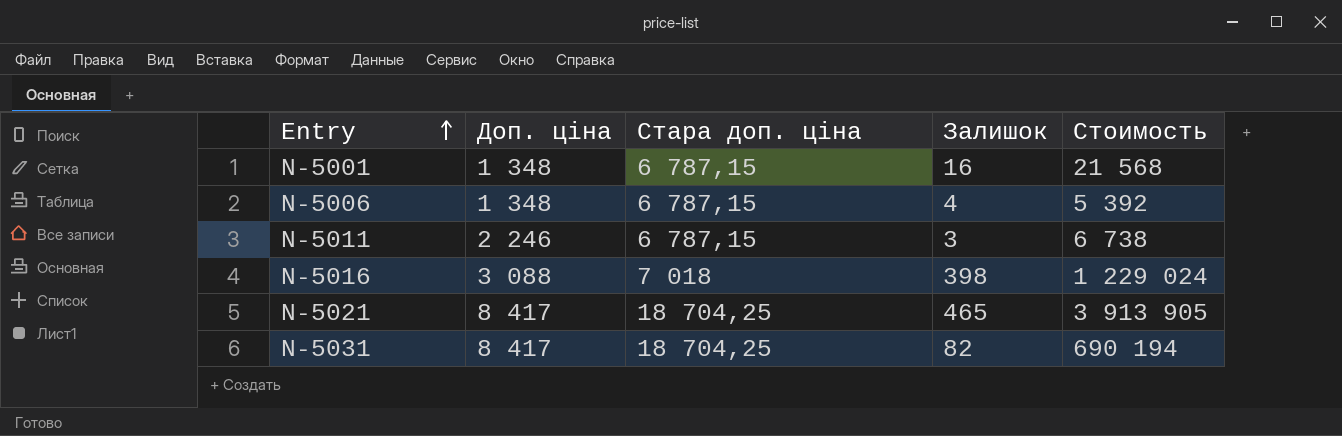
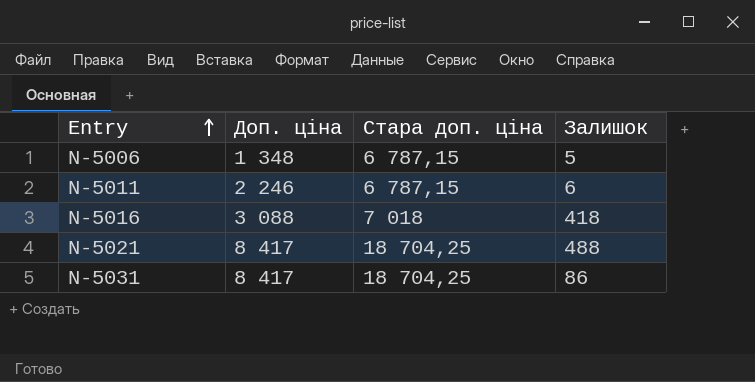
column Стоимость | formula: [Доп. ціна] * [Залишок] -> none
row N-5001: 1 348 | 6 787,15 | 16 | 21 568 -> none
N-5006 | Залишок: 4 -> 5
N-5011 | Залишок: 3 -> 6
N-5016 | Залишок: 398 -> 418
N-5021 | Залишок: 465 -> 488
N-5031 | Залишок: 82 -> 86

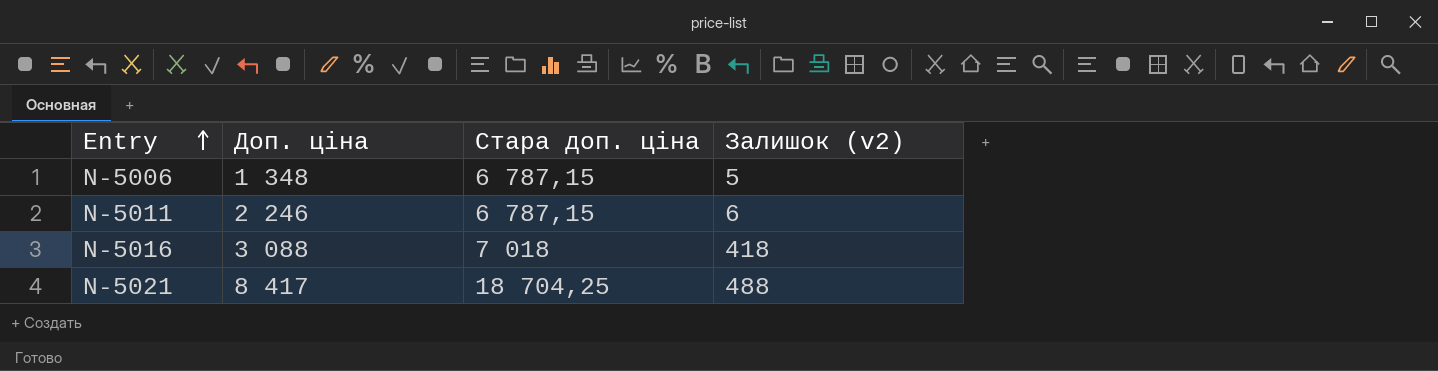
column name: Залишок -> Залишок (v2)
row N-5031: 8 417 | 18 704,25 | 86 -> none

